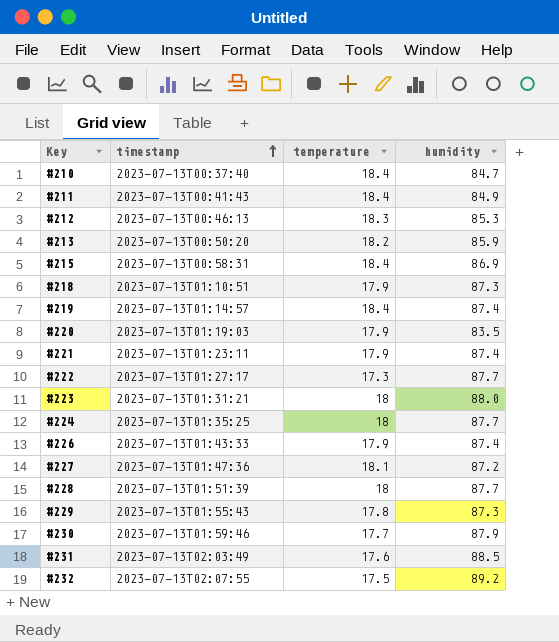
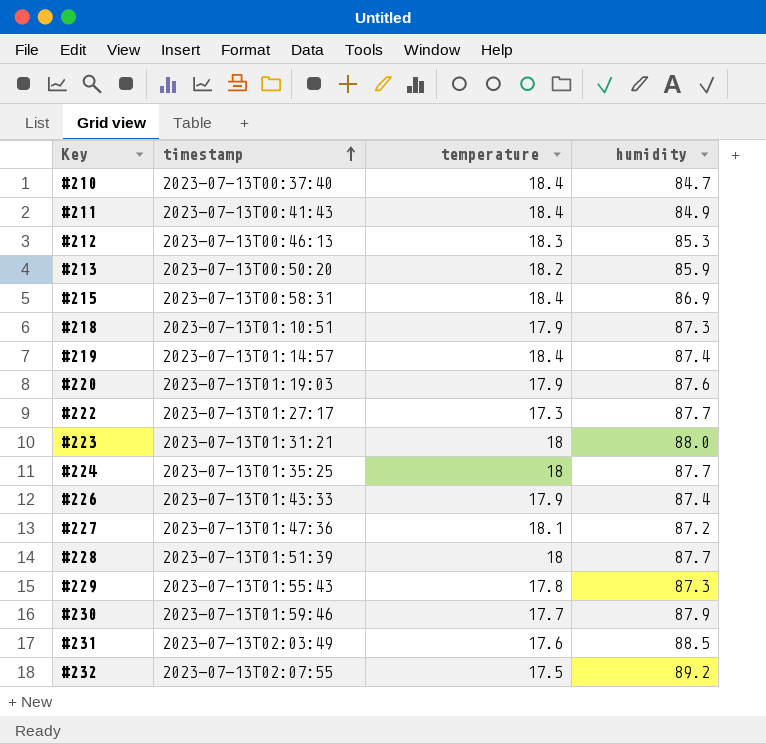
row #221: 2023-07-13T01:23:11 | 17.9 | 87.4 -> none
#220 | humidity: 83.5 -> 87.6

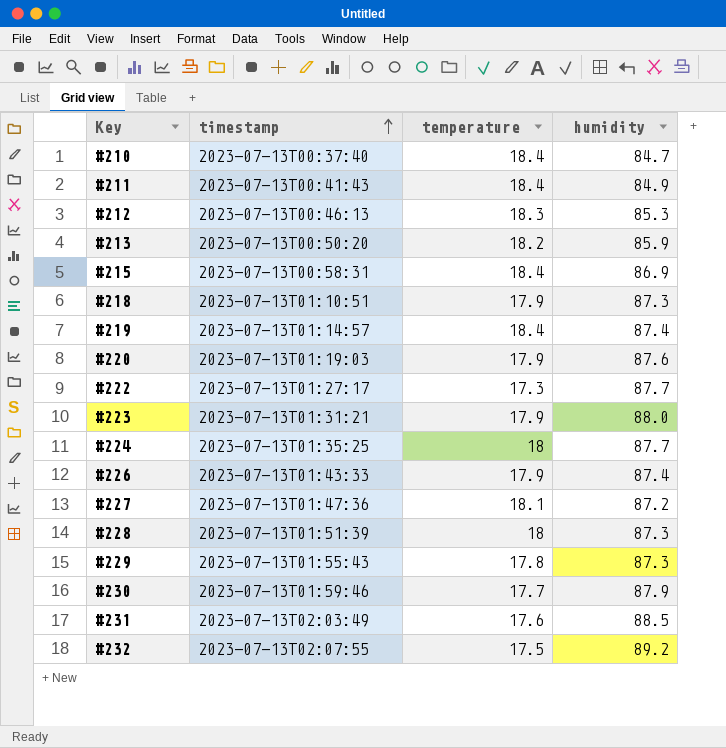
#223 | temperature: 18 -> 17.9
#228 | humidity: 87.7 -> 87.3

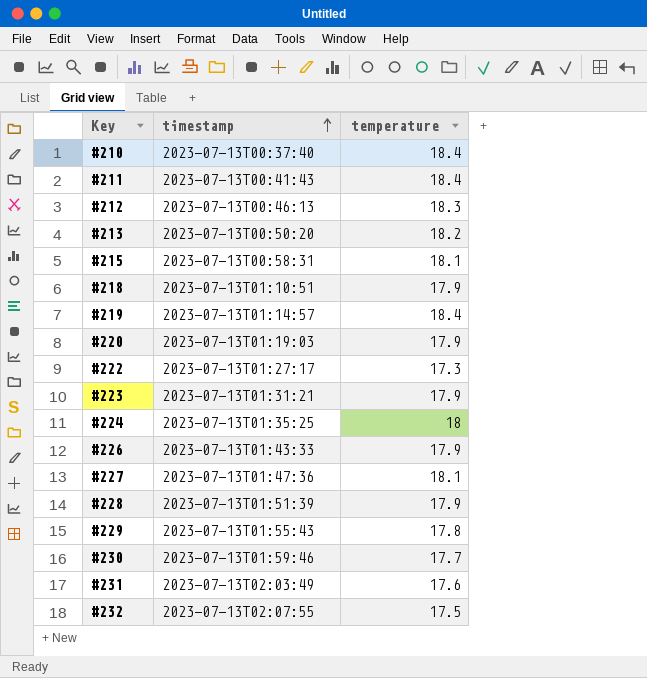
column humidity | position: 4 -> none
#215 | temperature: 18.4 -> 18.1
#228 | temperature: 18 -> 17.9

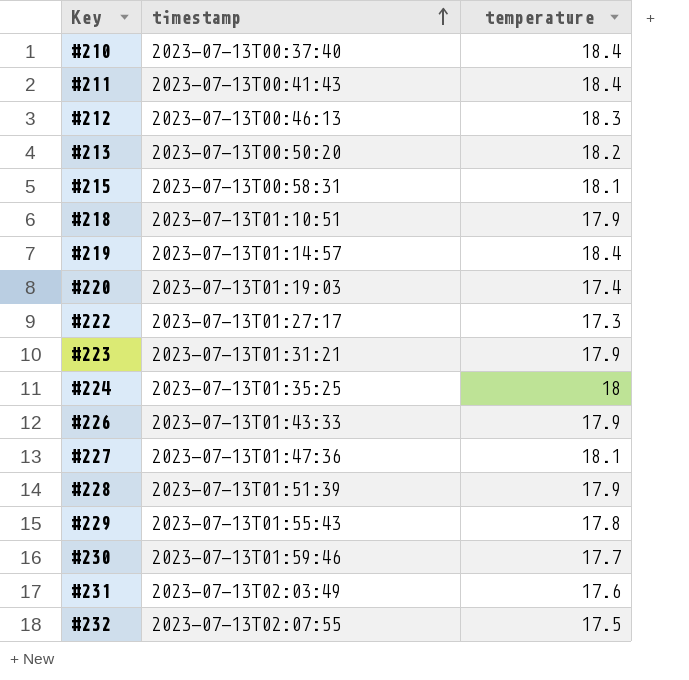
#220 | temperature: 17.9 -> 17.4

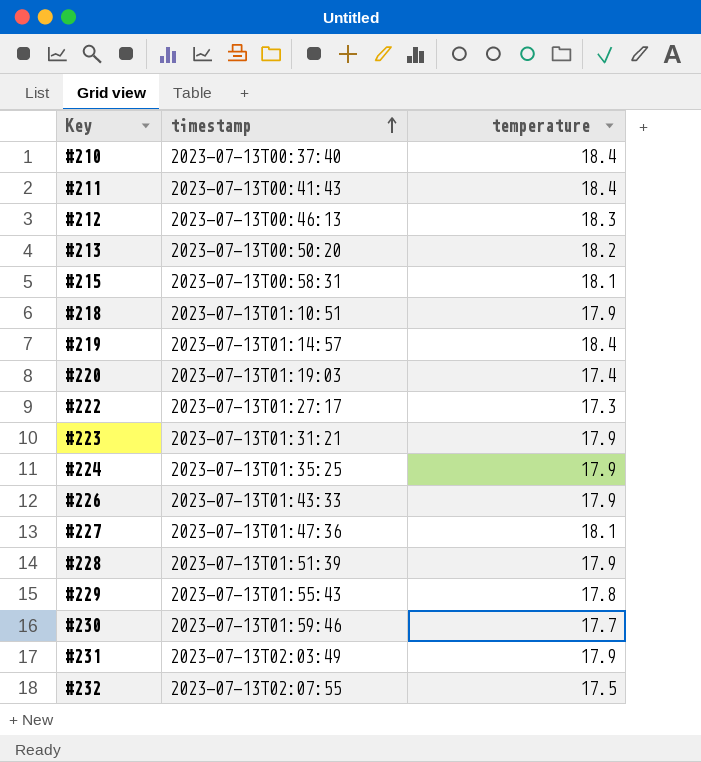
#224 | temperature: 18 -> 17.9
#231 | temperature: 17.6 -> 17.9

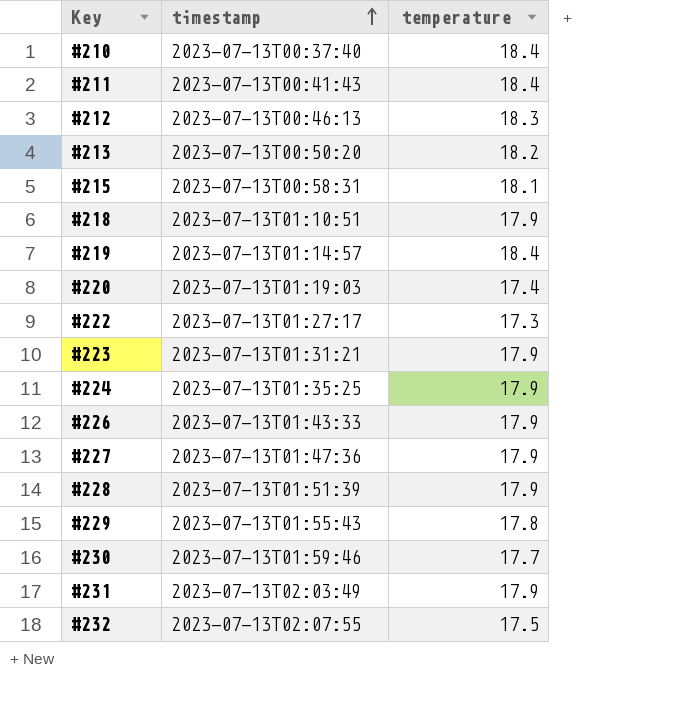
#227 | temperature: 18.1 -> 17.9

